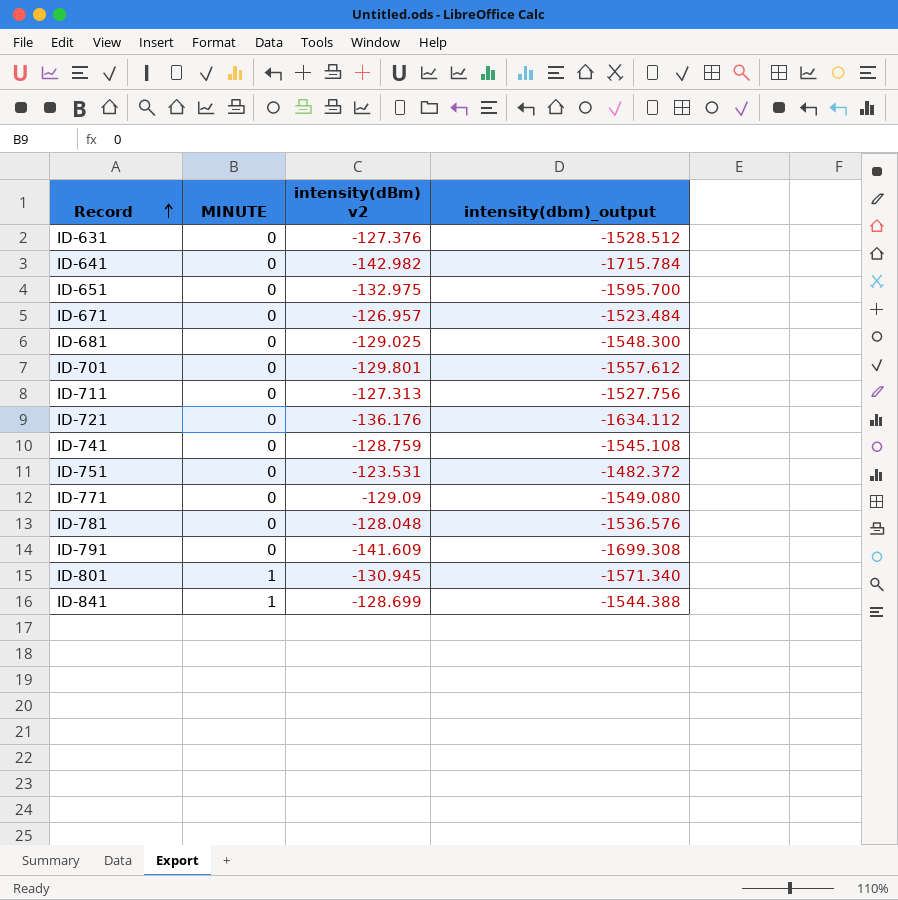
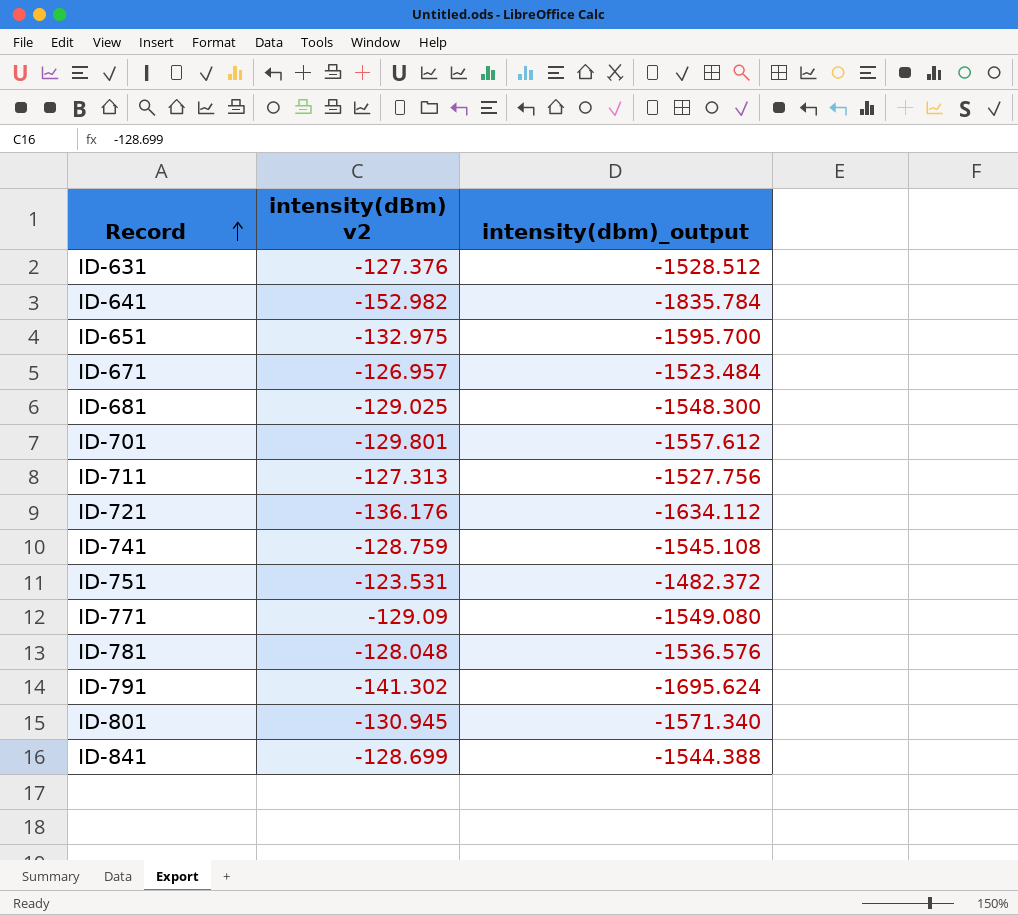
column MINUTE | position: 2 -> none
ID-641 | intensity(dBm) v2: -142.982 -> -152.982
ID-641 | intensity(dbm)_output: -1715.784 -> -1835.784
ID-791 | intensity(dBm) v2: -141.609 -> -141.302
ID-791 | intensity(dbm)_output: -1699.308 -> -1695.624

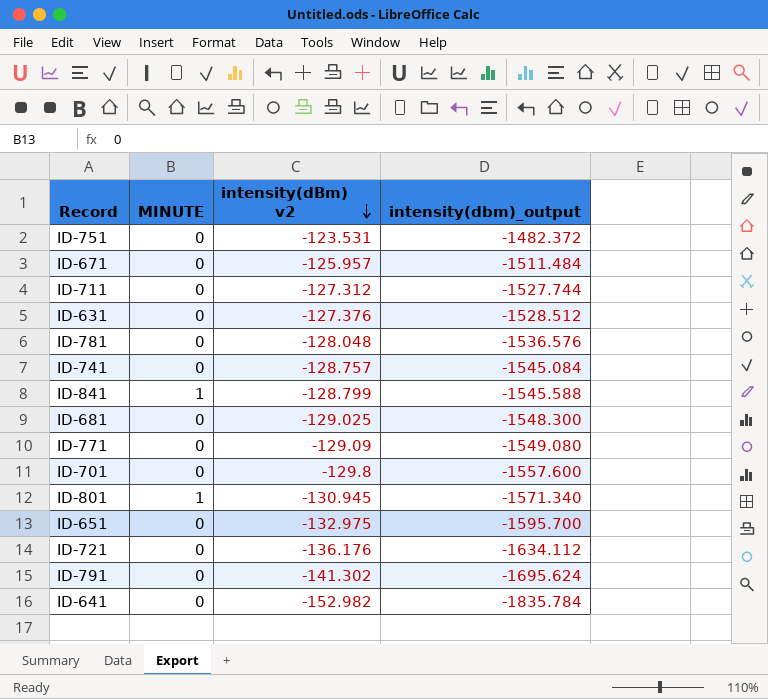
row order: Record ascending -> intensity(dBm) v2 descending
column MINUTE | position: none -> 2
ID-671 | intensity(dBm) v2: -126.957 -> -125.957
ID-671 | intensity(dbm)_output: -1523.484 -> -1511.484
ID-711 | intensity(dBm) v2: -127.313 -> -127.312
ID-711 | intensity(dbm)_output: -1527.756 -> -1527.744
ID-741 | intensity(dBm) v2: -128.759 -> -128.757
ID-741 | intensity(dbm)_output: -1545.108 -> -1545.084
ID-841 | intensity(dBm) v2: -128.699 -> -128.799
ID-841 | intensity(dbm)_output: -1544.388 -> -1545.588
ID-701 | intensity(dBm) v2: -129.801 -> -129.8
ID-701 | intensity(dbm)_output: -1557.612 -> -1557.600

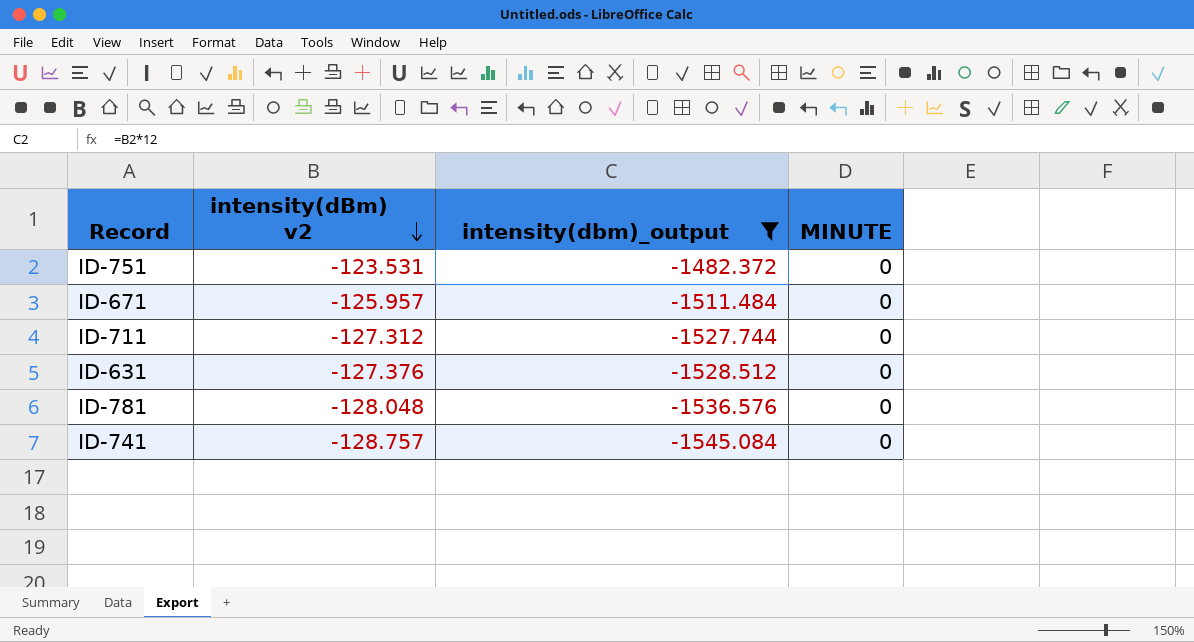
filter: none -> intensity(dbm)_output >= -1545.084
column MINUTE | position: 2 -> 4

